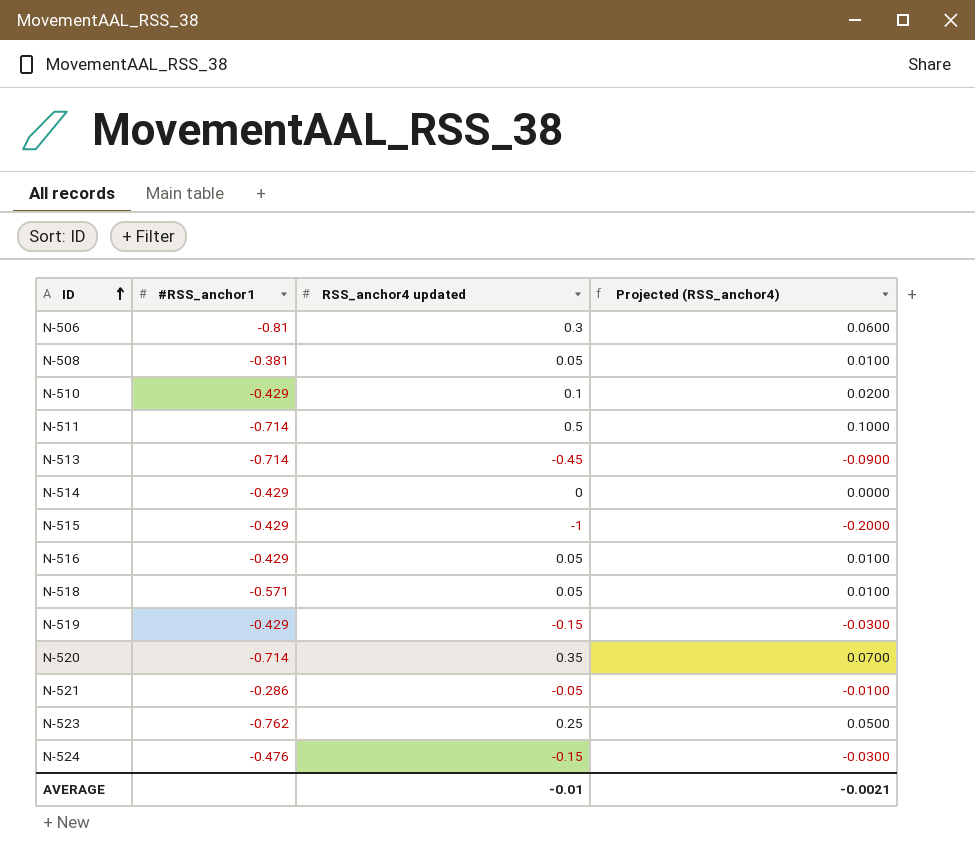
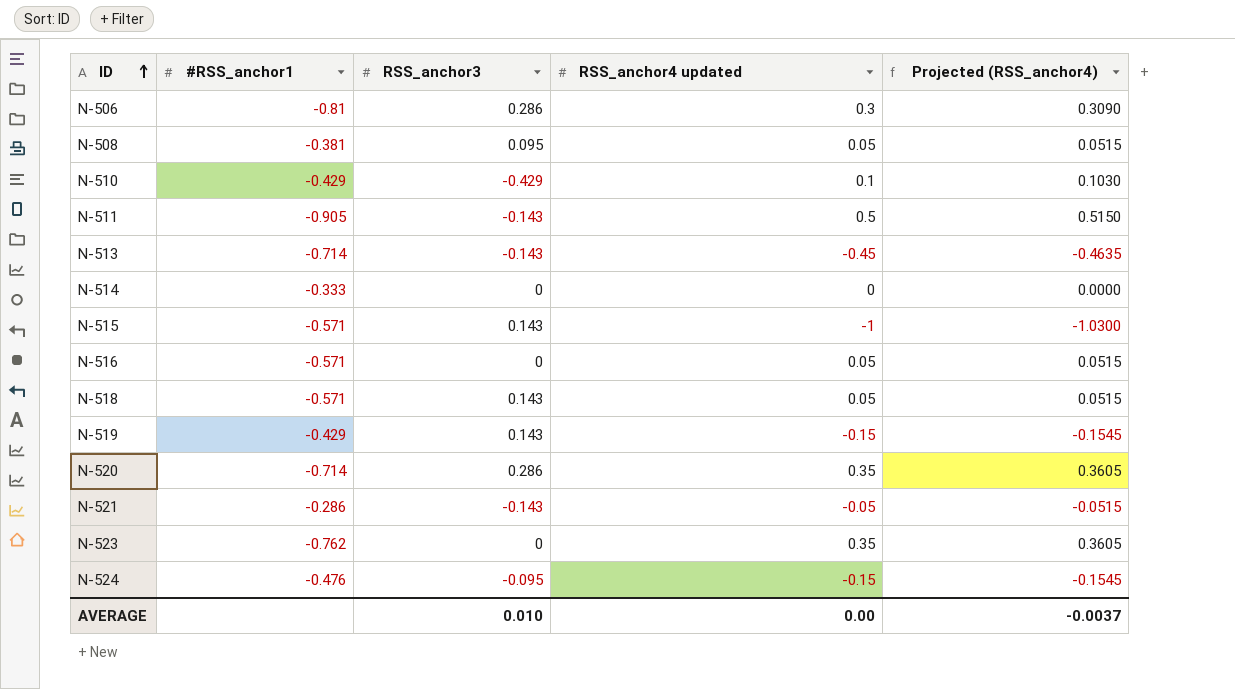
column RSS_anchor3 | position: none -> 3
column Projected (RSS_anchor4) | formula: [RSS_anchor4 updated] * 0.2 -> [RSS_anchor4 updated] * 1.03
N-511 | #RSS_anchor1: -0.714 -> -0.905
N-514 | #RSS_anchor1: -0.429 -> -0.333
N-515 | #RSS_anchor1: -0.429 -> -0.571
N-516 | #RSS_anchor1: -0.429 -> -0.571
N-523 | RSS_anchor4 updated: 0.25 -> 0.35
AVERAGE | RSS_anchor4 updated: -0.01 -> 0.00
AVERAGE | Projected (RSS_anchor4): -0.0021 -> -0.0037

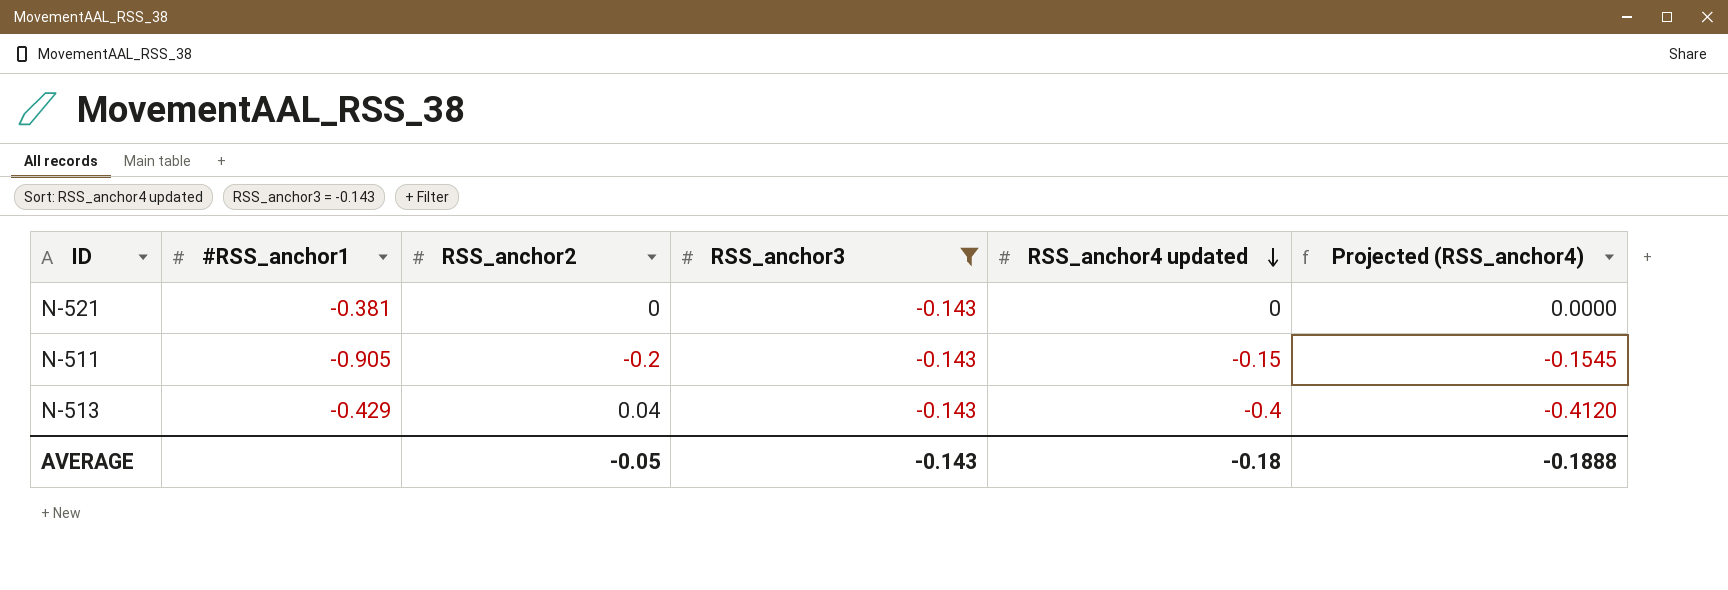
filter: none -> RSS_anchor3 = -0.143
row order: ID ascending -> RSS_anchor4 updated descending
column RSS_anchor2 | position: none -> 3
N-521 | #RSS_anchor1: -0.286 -> -0.381
N-521 | RSS_anchor4 updated: -0.05 -> 0
N-521 | Projected (RSS_anchor4): -0.0515 -> 0.0000
N-511 | RSS_anchor4 updated: 0.5 -> -0.15
N-511 | Projected (RSS_anchor4): 0.5150 -> -0.1545
N-513 | #RSS_anchor1: -0.714 -> -0.429
N-513 | RSS_anchor4 updated: -0.45 -> -0.4
N-513 | Projected (RSS_anchor4): -0.4635 -> -0.4120
AVERAGE | RSS_anchor3: 0.010 -> -0.143
AVERAGE | RSS_anchor4 updated: 0.00 -> -0.18
AVERAGE | Projected (RSS_anchor4): -0.0037 -> -0.1888

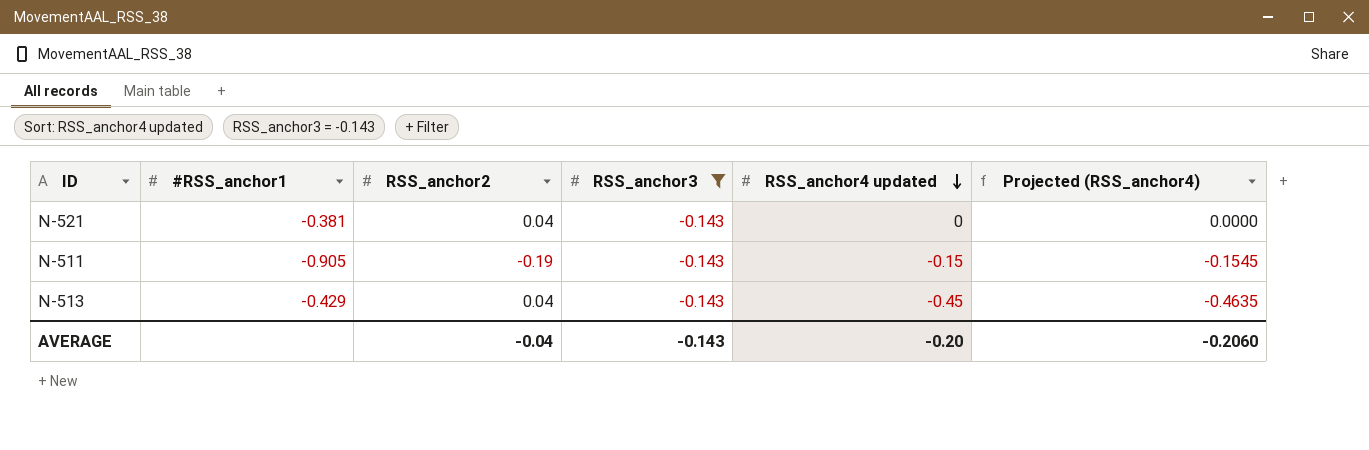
N-521 | RSS_anchor2: 0 -> 0.04
N-511 | RSS_anchor2: -0.2 -> -0.19
N-513 | RSS_anchor4 updated: -0.4 -> -0.45
N-513 | Projected (RSS_anchor4): -0.4120 -> -0.4635
AVERAGE | RSS_anchor2: -0.05 -> -0.04
AVERAGE | RSS_anchor4 updated: -0.18 -> -0.20
AVERAGE | Projected (RSS_anchor4): -0.1888 -> -0.2060

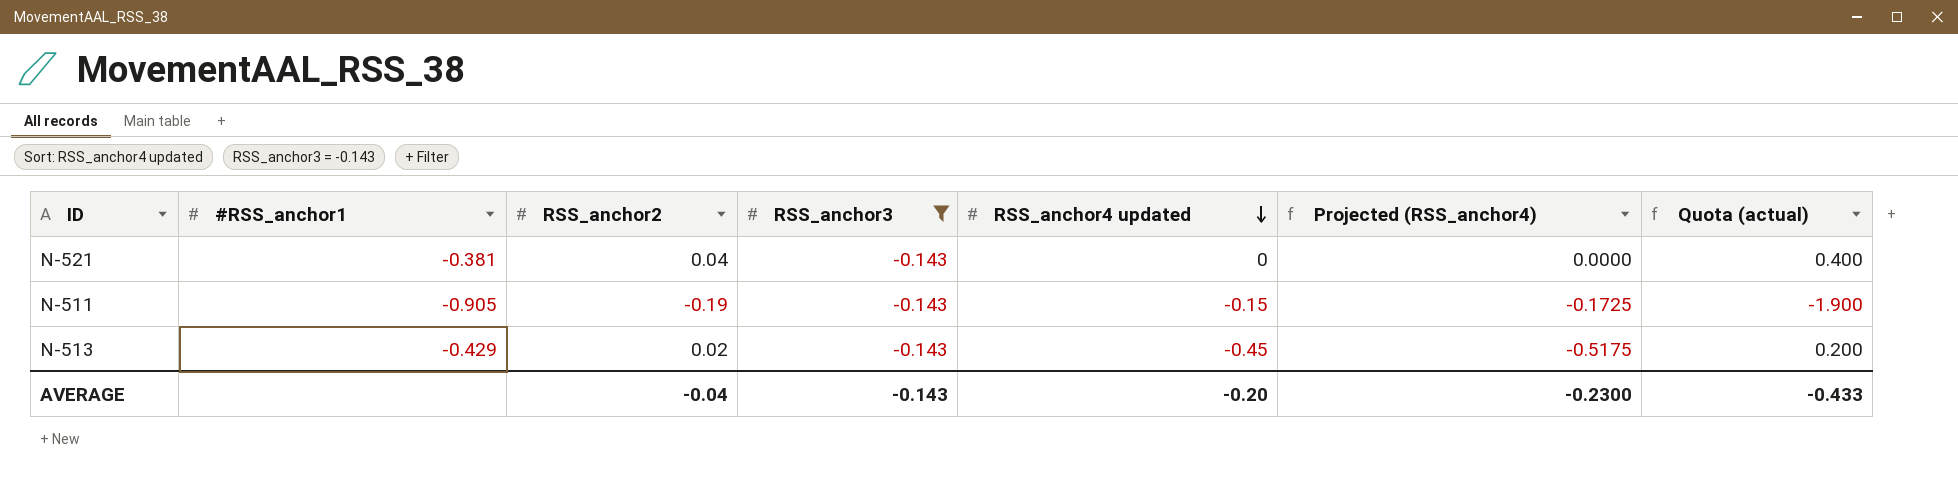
column Projected (RSS_anchor4) | formula: [RSS_anchor4 updated] * 1.03 -> [RSS_anchor4 updated] * 1.15
column Quota (actual) | formula: none -> [RSS_anchor2] * 10
N-513 | RSS_anchor2: 0.04 -> 0.02
AVERAGE | Projected (RSS_anchor4): -0.2060 -> -0.2300

